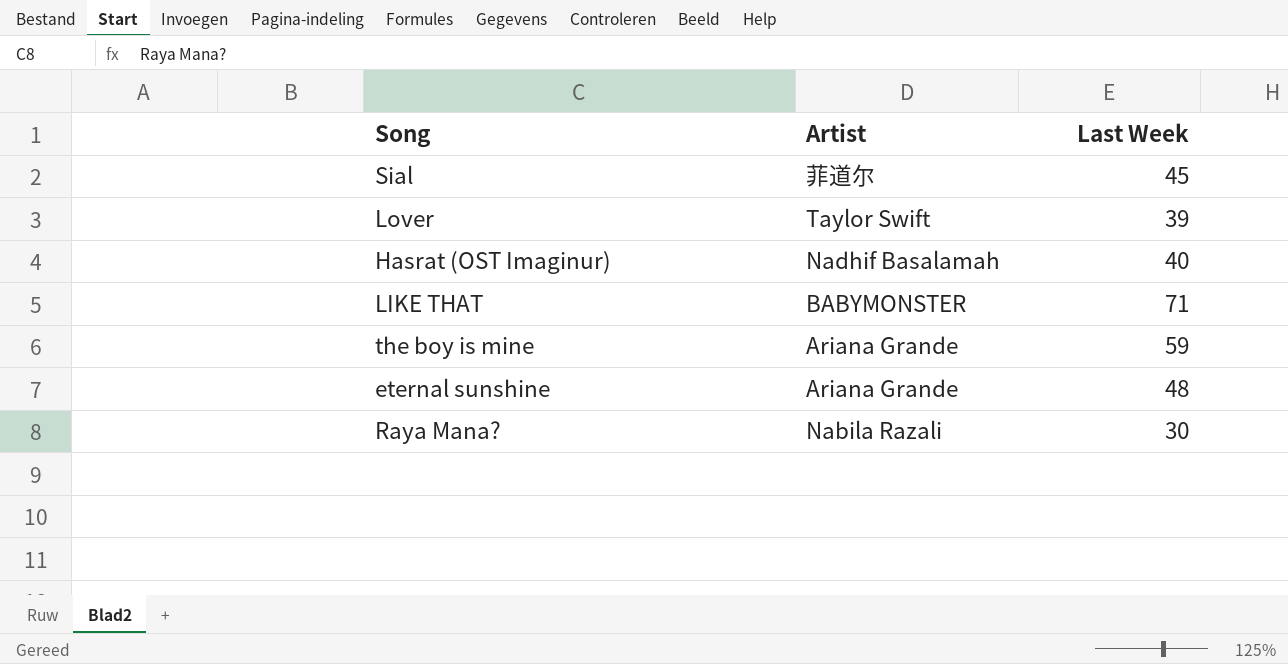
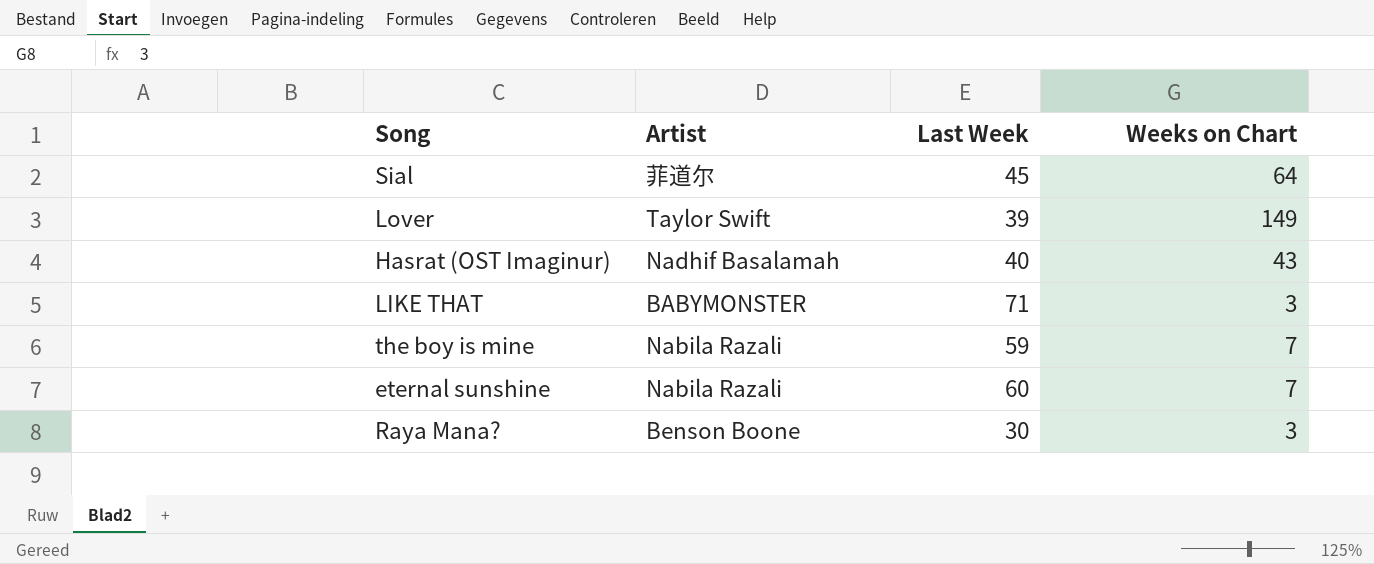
column Weeks on Chart | position: none -> 4
the boy is mine | Artist: Ariana Grande -> Nabila Razali
eternal sunshine | Artist: Ariana Grande -> Nabila Razali
eternal sunshine | Last Week: 48 -> 60
Raya Mana? | Artist: Nabila Razali -> Benson Boone

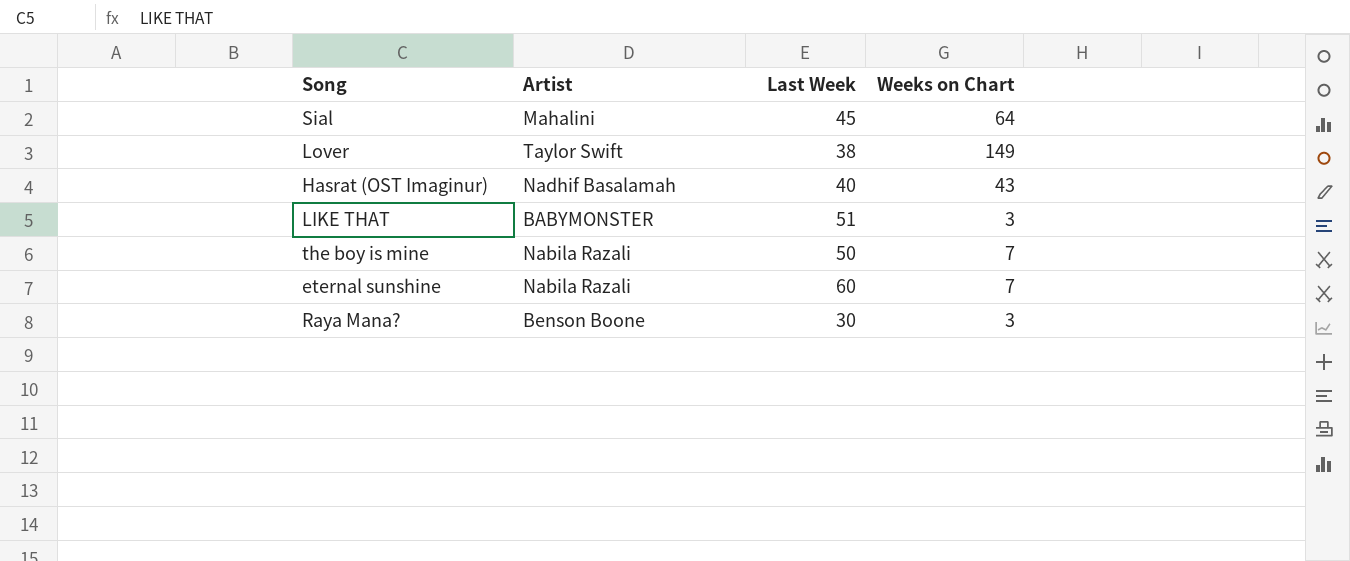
Sial | Artist: 菲道尔 -> Mahalini
Lover | Last Week: 39 -> 38
LIKE THAT | Last Week: 71 -> 51
the boy is mine | Last Week: 59 -> 50

